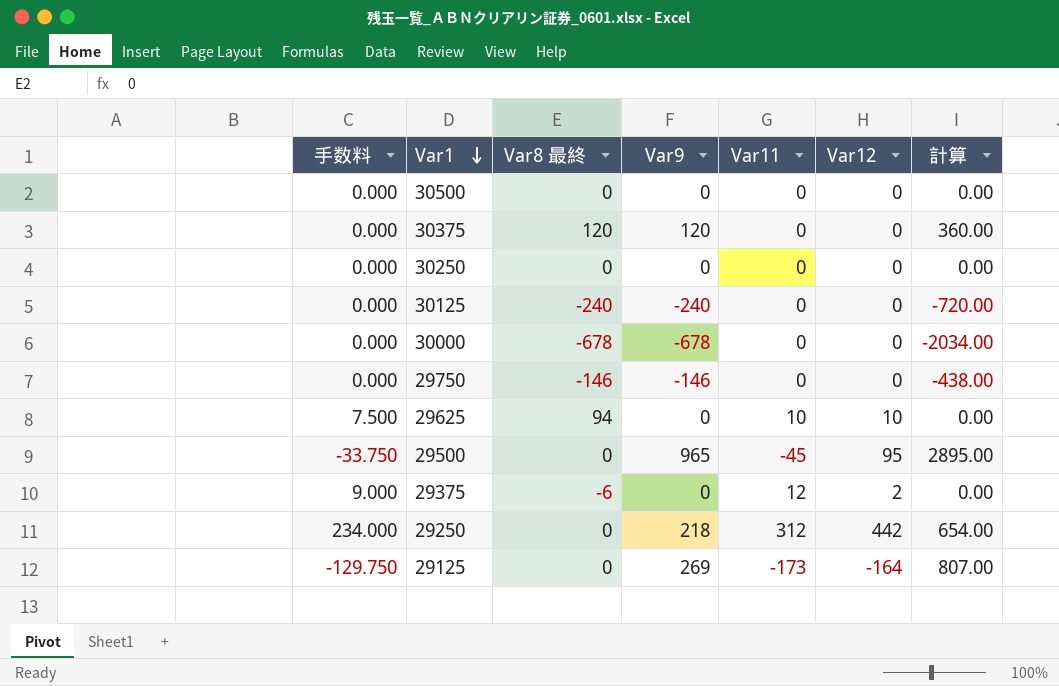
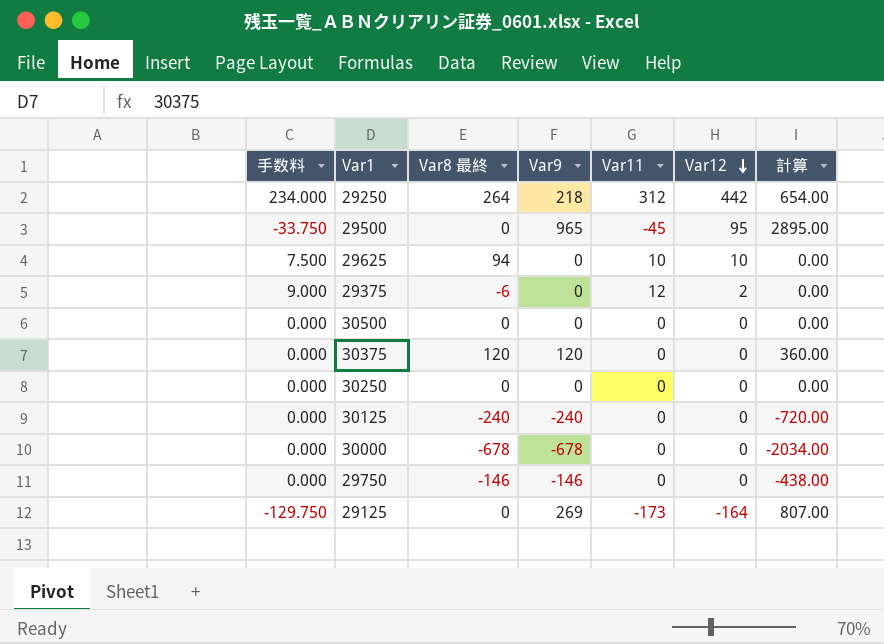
row order: Var1 descending -> Var12 descending
29250 | Var8 最終: 0 -> 264

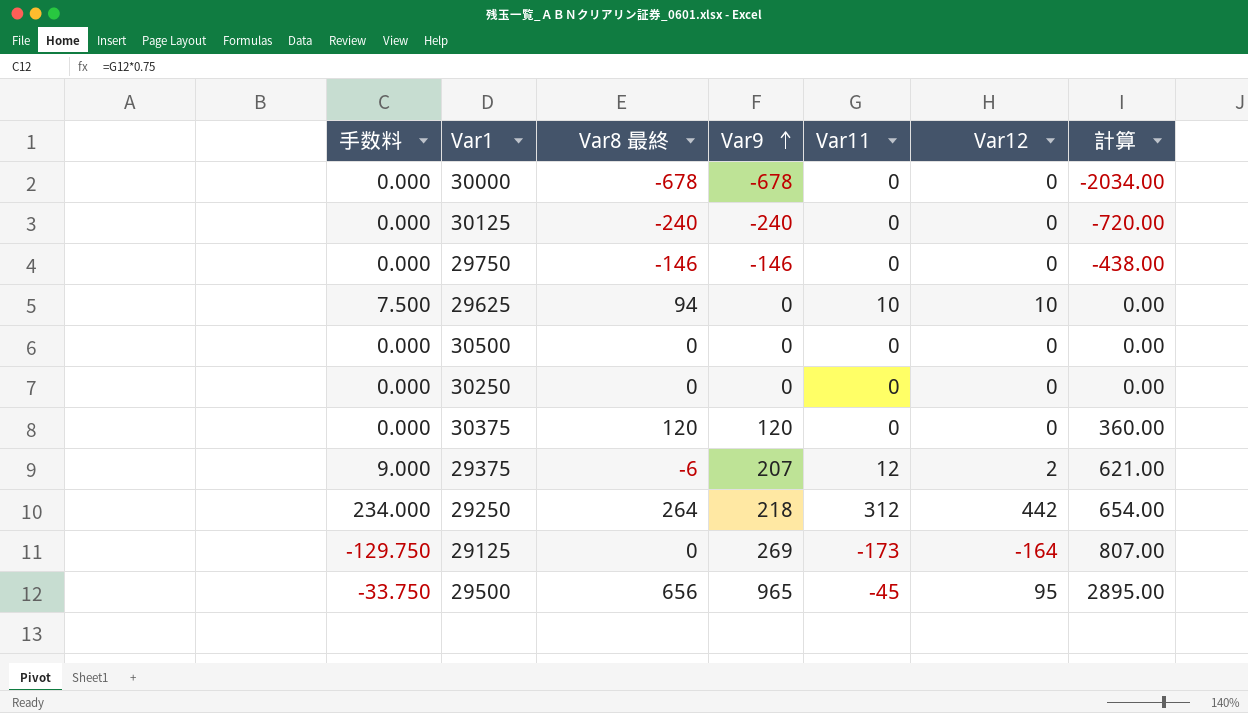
row order: Var12 descending -> Var9 ascending
29375 | Var9: 0 -> 207
29375 | 計算: 0.00 -> 621.00
29500 | Var8 最終: 0 -> 656

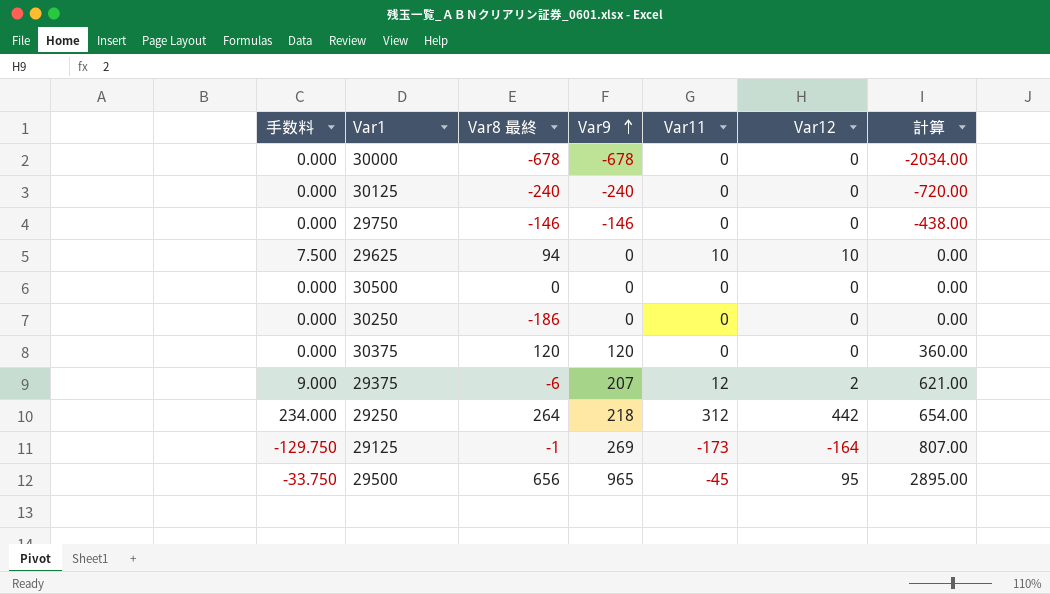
30250 | Var8 最終: 0 -> -186
29125 | Var8 最終: 0 -> -1

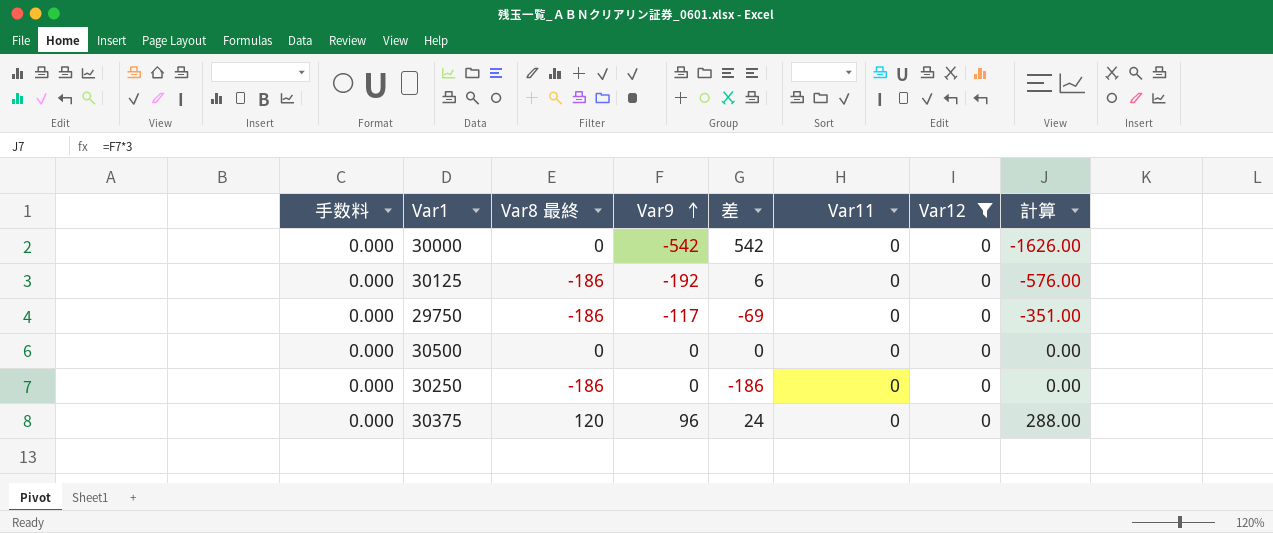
filter: none -> Var12 = 0
column 差 | formula: none -> [Var8 最終] - [Var9]
30000 | Var8 最終: -678 -> 0
30000 | Var9: -678 -> -542
30000 | 計算: -2034.00 -> -1626.00
30125 | Var8 最終: -240 -> -186
30125 | Var9: -240 -> -192
30125 | 計算: -720.00 -> -576.00
29750 | Var8 最終: -146 -> -186
29750 | Var9: -146 -> -117
29750 | 計算: -438.00 -> -351.00
30375 | Var9: 120 -> 96
30375 | 計算: 360.00 -> 288.00

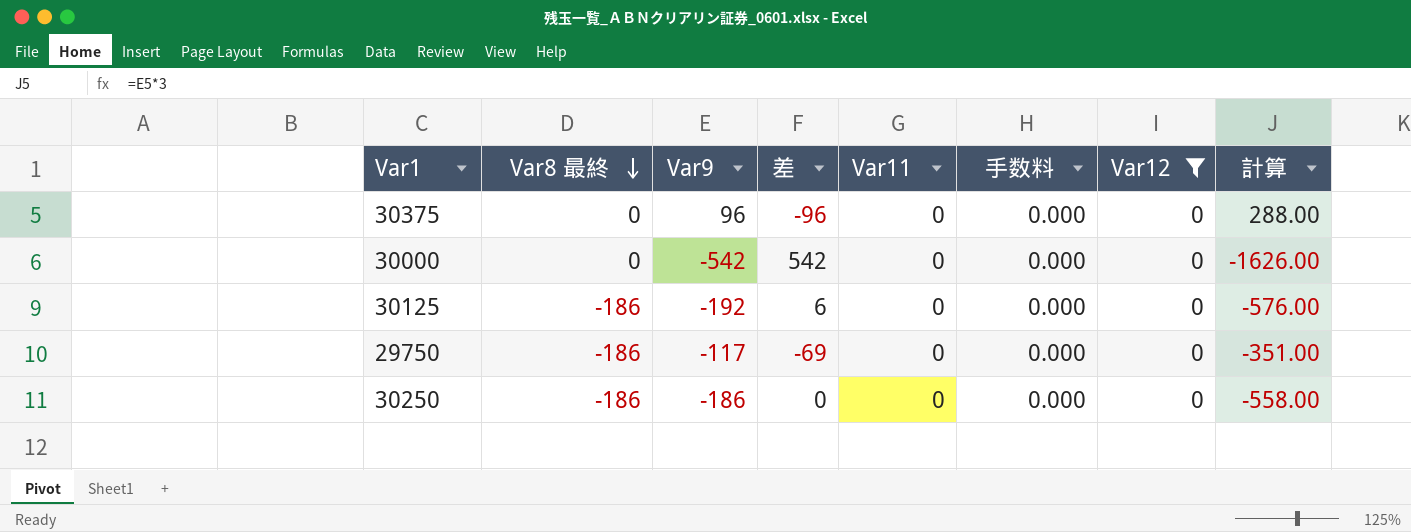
row order: Var9 ascending -> Var8 最終 descending
column 手数料 | position: 1 -> 6
row 30500: 0.000 | 0 | 0 | 0 | 0 | 0 | 0.00 -> none
30375 | Var8 最終: 120 -> 0
30375 | 差: 24 -> -96
30250 | Var9: 0 -> -186
30250 | 差: -186 -> 0
30250 | 計算: 0.00 -> -558.00

